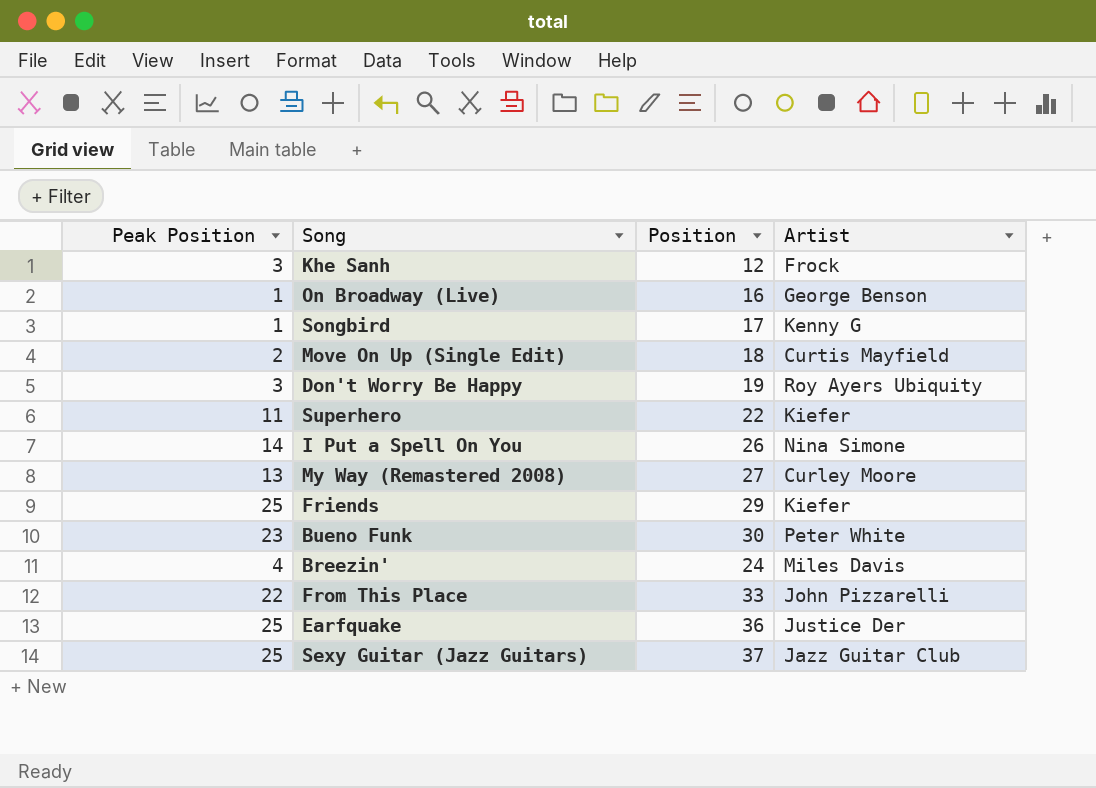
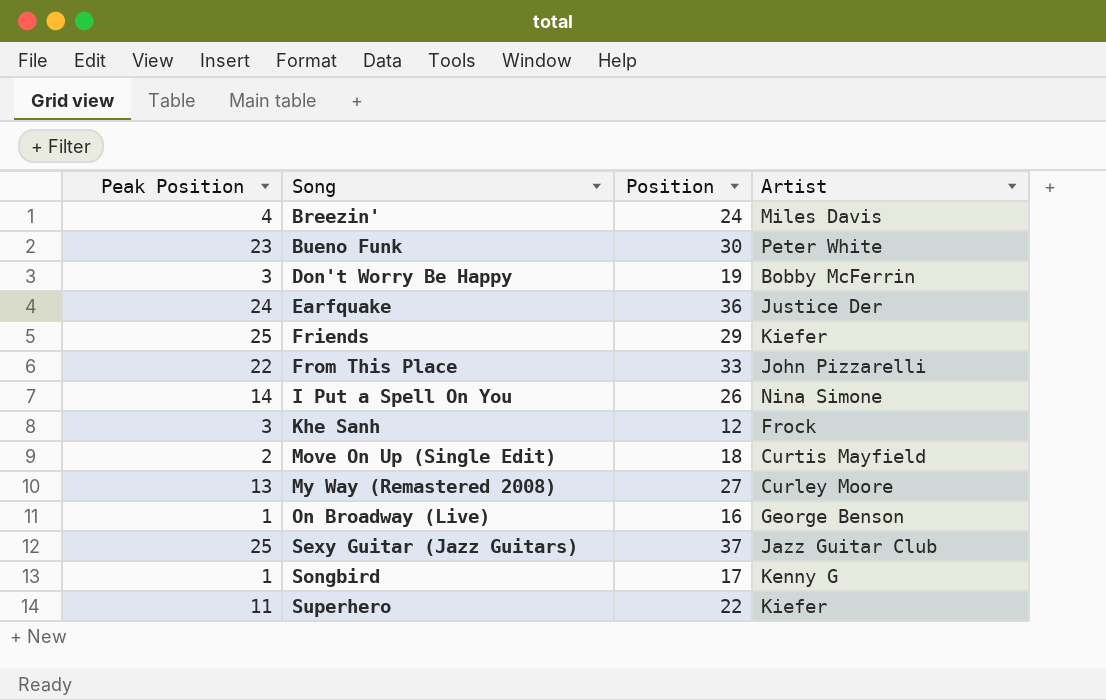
row order: none -> Song ascending
Don't Worry Be Happy | Artist: Roy Ayers Ubiquity -> Bobby McFerrin
Earfquake | Peak Position: 25 -> 24

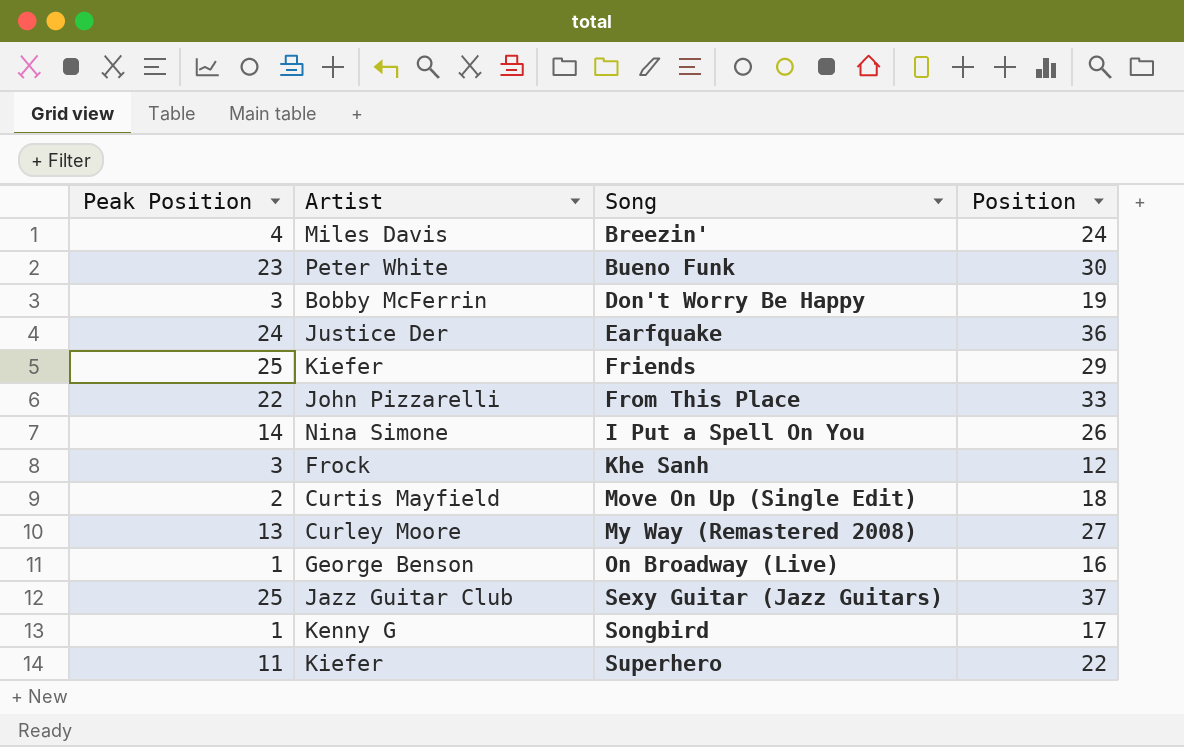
column Artist | position: 4 -> 2

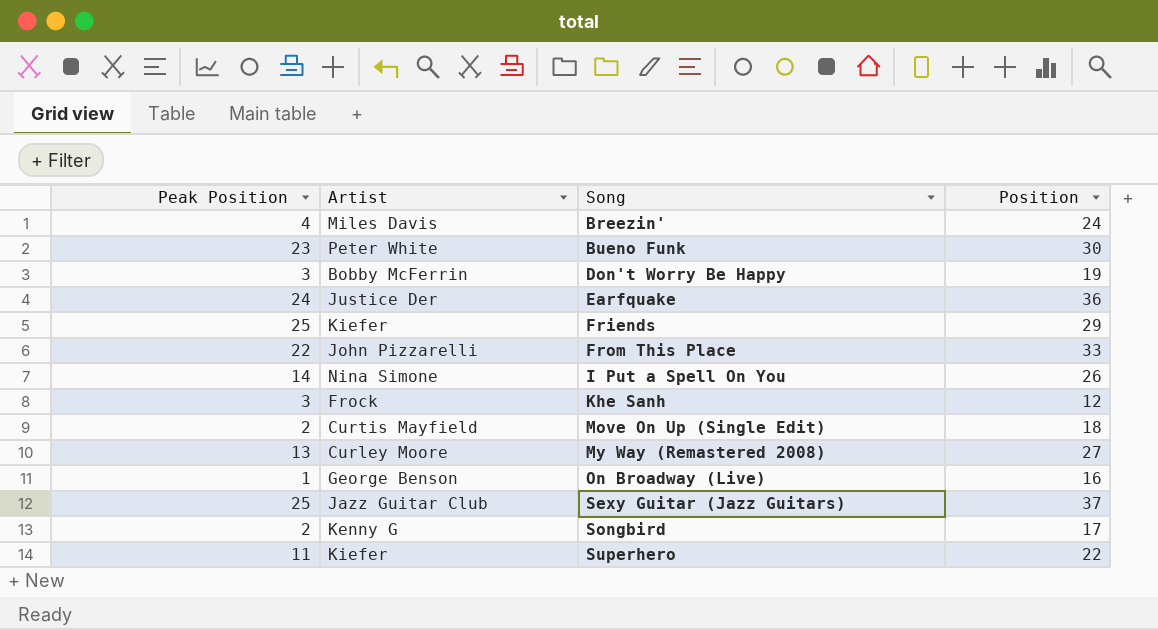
Songbird | Peak Position: 1 -> 2

